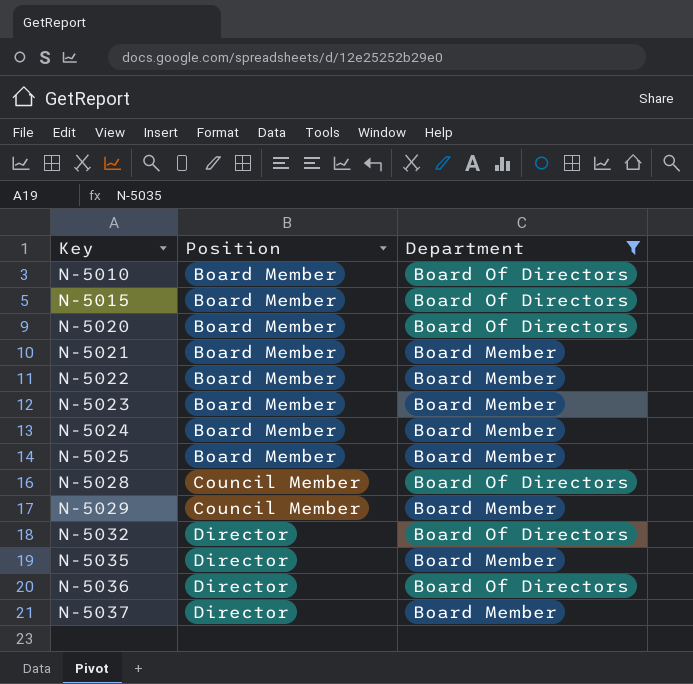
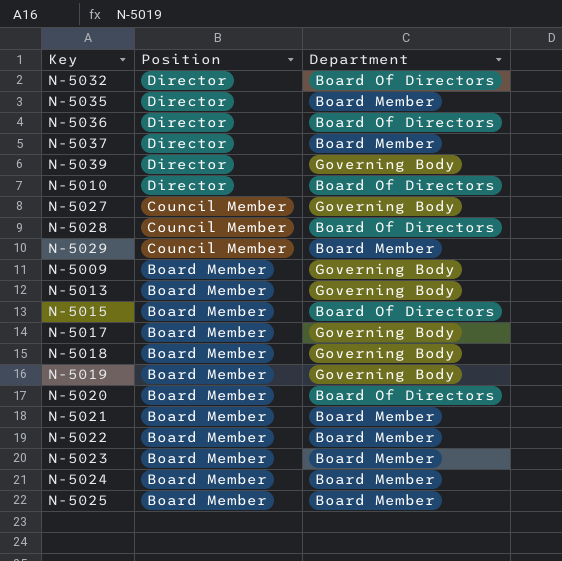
filter: Department != Governing Body -> none
row order: Key ascending -> Position descending
N-5010 | Position: Board Member -> Director

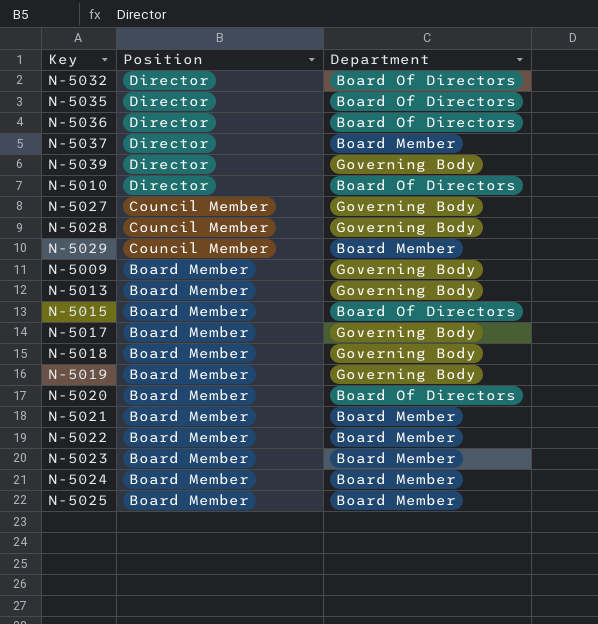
N-5035 | Department: Board Member -> Board Of Directors
N-5028 | Department: Board Of Directors -> Governing Body

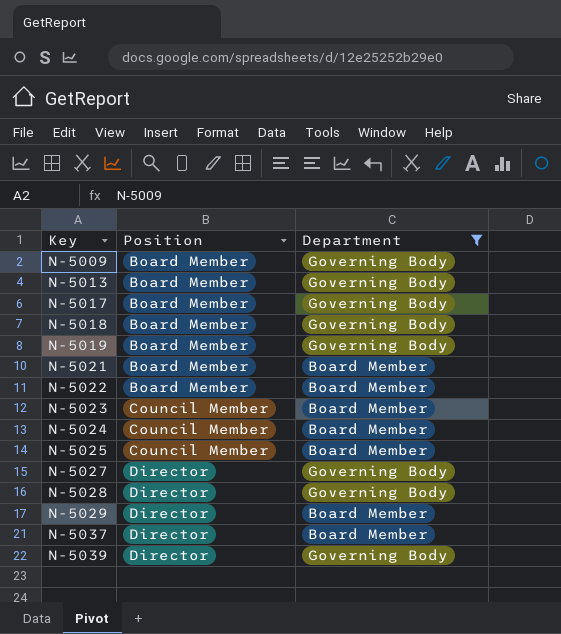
filter: none -> Department != Board Of Directors
row order: Position descending -> Key ascending
N-5023 | Position: Board Member -> Council Member
N-5024 | Position: Board Member -> Council Member
N-5025 | Position: Board Member -> Council Member
N-5027 | Position: Council Member -> Director
N-5028 | Position: Council Member -> Director
N-5029 | Position: Council Member -> Director

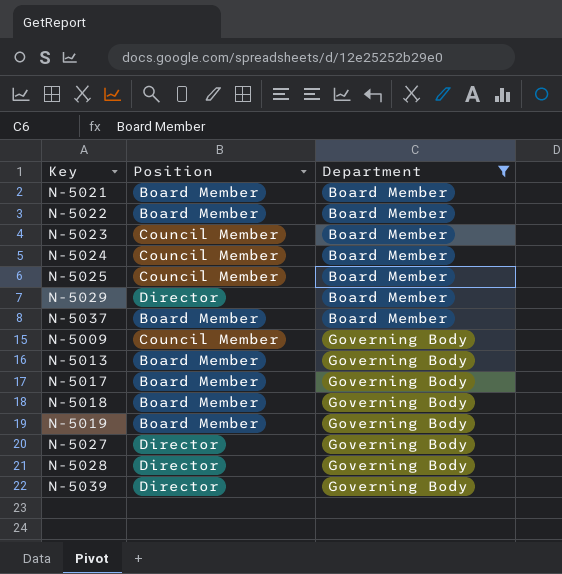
row order: Key ascending -> Department ascending
N-5037 | Position: Director -> Board Member
N-5009 | Position: Board Member -> Council Member

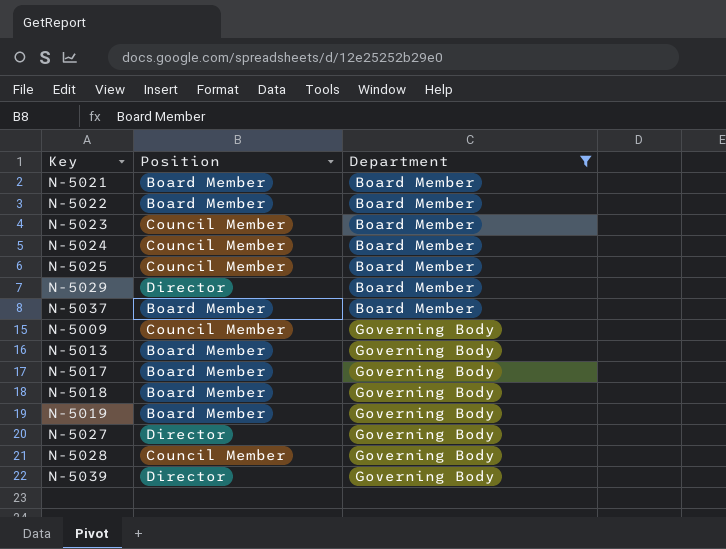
N-5028 | Position: Director -> Council Member

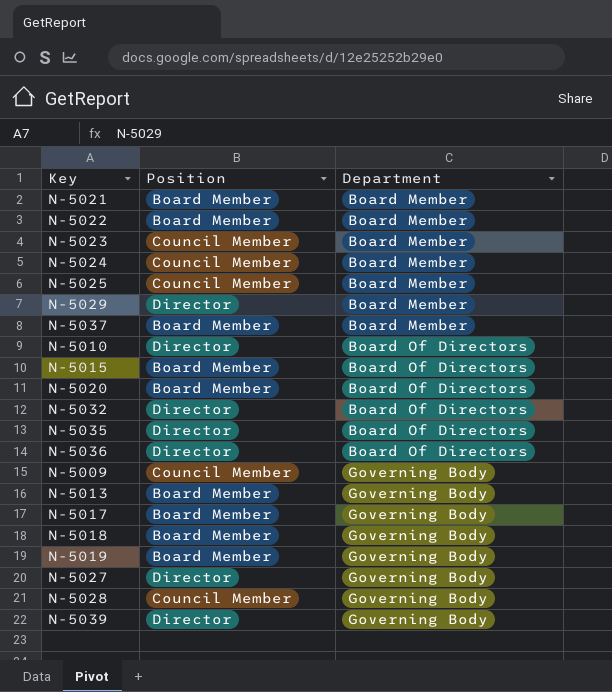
filter: Department != Board Of Directors -> none

